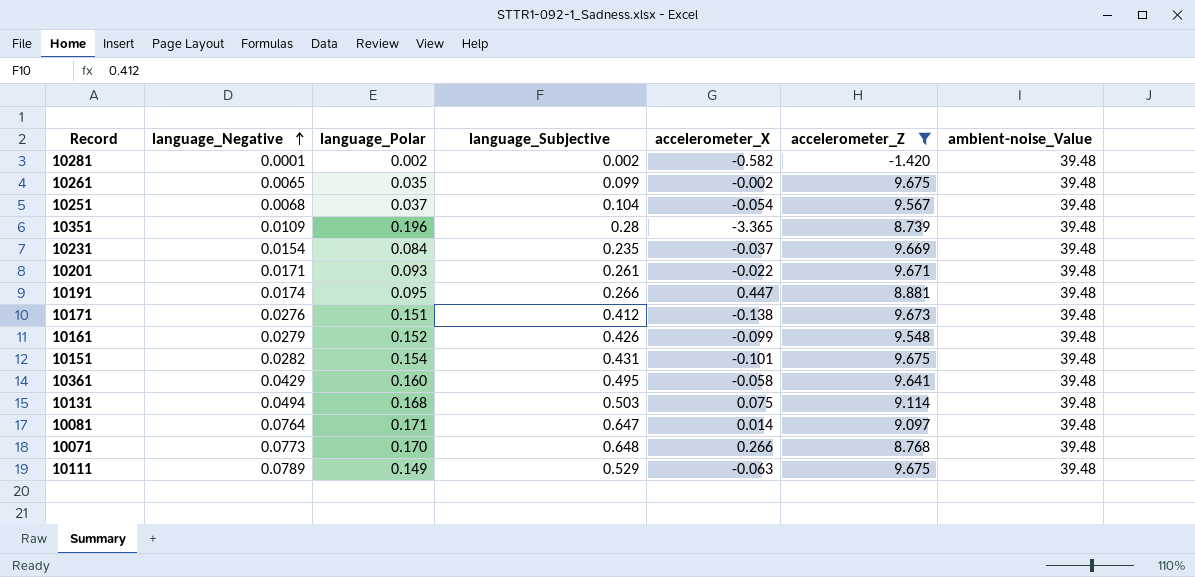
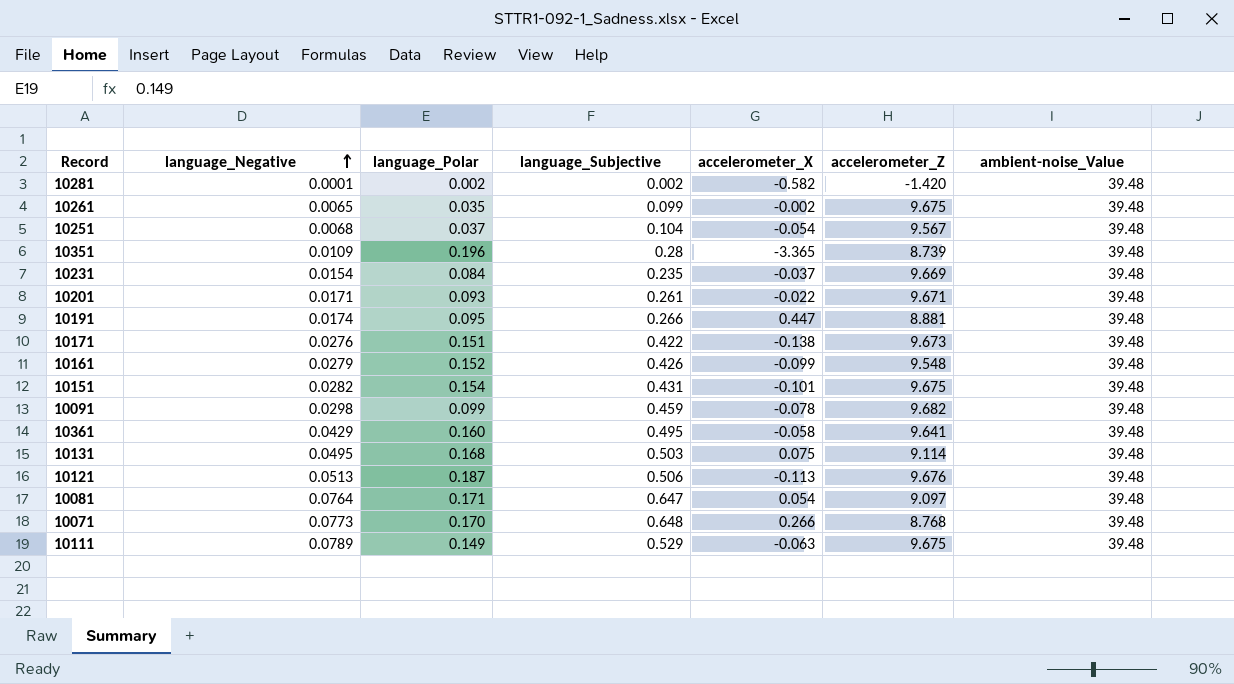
filter: accelerometer_Z <= 9.675 -> none
10171 | language_Subjective: 0.412 -> 0.422
10131 | language_Negative: 0.0494 -> 0.0495
10081 | accelerometer_X: 0.014 -> 0.054

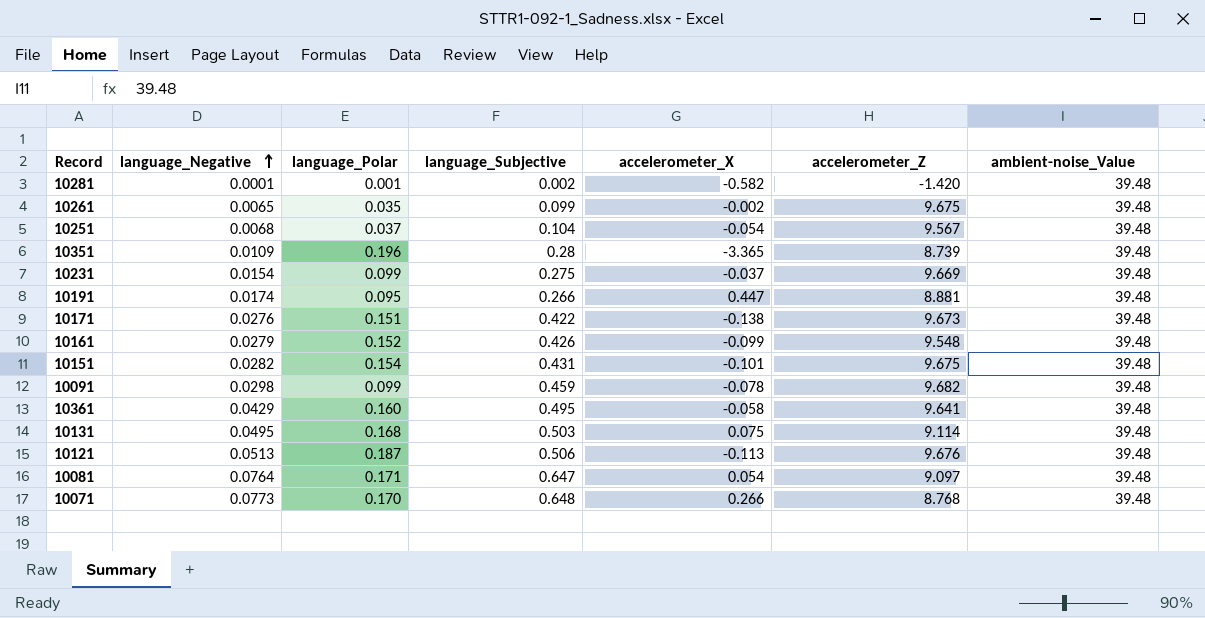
row 10201: 0.0171 | 0.093 | 0.261 | -0.022 | 9.671 | 39.48 -> none
row 10111: 0.0789 | 0.149 | 0.529 | -0.063 | 9.675 | 39.48 -> none
10281 | language_Polar: 0.002 -> 0.001
10231 | language_Polar: 0.084 -> 0.099
10231 | language_Subjective: 0.235 -> 0.275

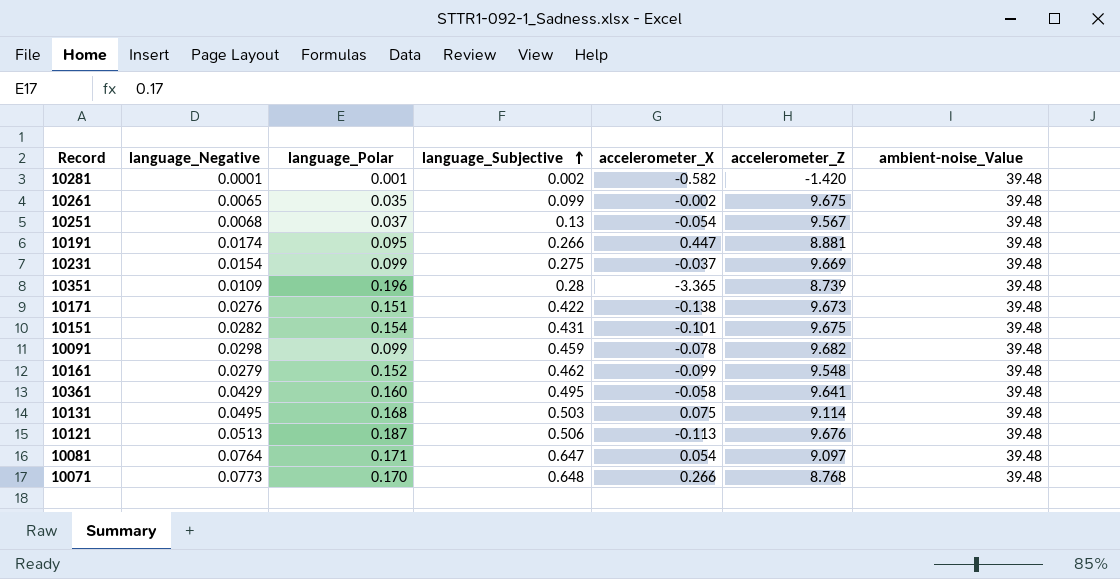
row order: language_Negative ascending -> language_Subjective ascending
10251 | language_Subjective: 0.104 -> 0.13
10161 | language_Subjective: 0.426 -> 0.462

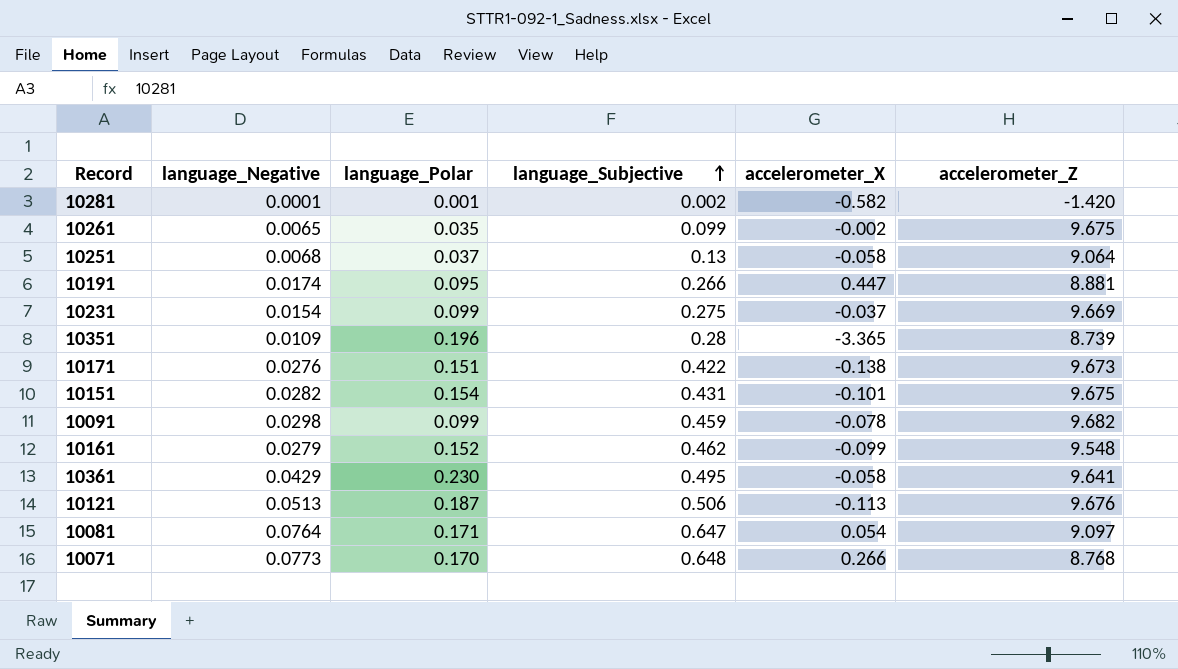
column ambient-noise_Value | position: 7 -> none
row 10131: 0.0495 | 0.168 | 0.503 | 0.075 | 9.114 | 39.48 -> none
10251 | accelerometer_X: -0.054 -> -0.058
10251 | accelerometer_Z: 9.567 -> 9.064
10361 | language_Polar: 0.160 -> 0.230

